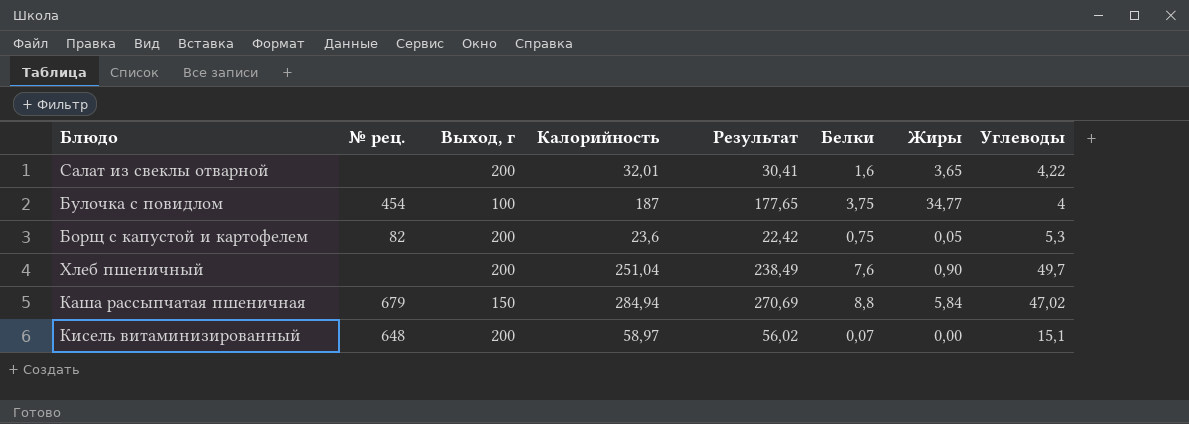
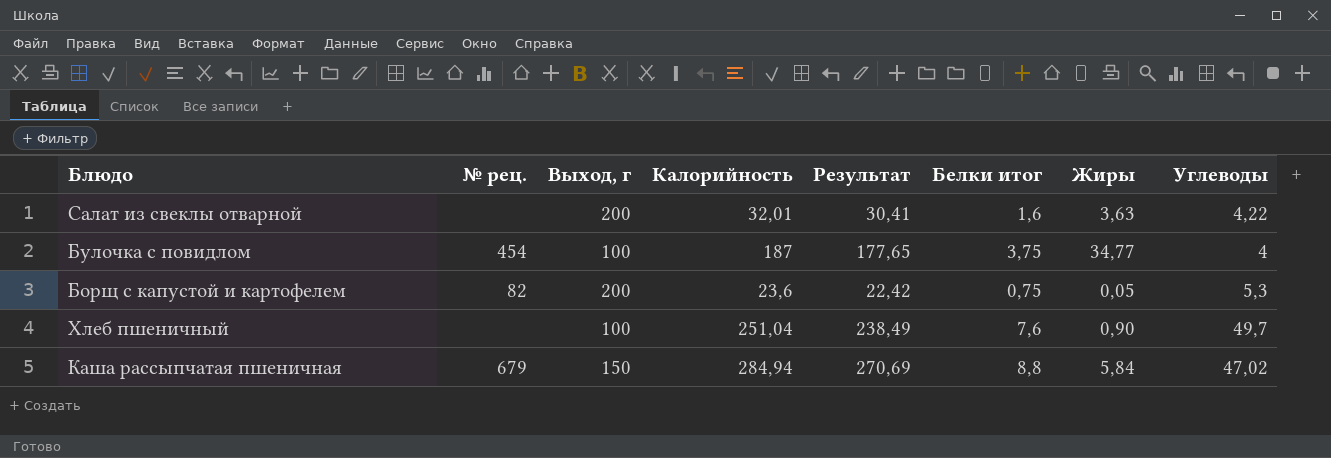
column name: Белки -> Белки итог
row Кисель витаминизированный: 648 | 200 | 58,97 | 56,02 | 0,07 | 0,00 | 15,1 -> none
Салат из свеклы отварной | Жиры: 3,65 -> 3,63
Хлеб пшеничный | Выход, г: 200 -> 100

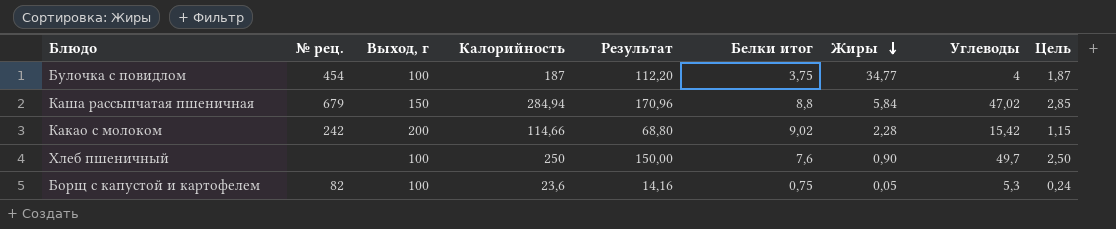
row order: none -> Жиры descending
column Результат | formula: [Калорийность] * 0,95 -> [Калорийность] * 0,6
column Цель | formula: none -> [Калорийность] * 0,01
row Салат из свеклы отварной: none | 200 | 32,01 | 30,41 | 1,6 | 3,63 | 4,22 -> none
row Какао с молоком: none -> 242 | 200 | 114,66 | 68,80 | 9,02 | 2,28 | 15,42 | 1,15
Хлеб пшеничный | Калорийность: 251,04 -> 250
Борщ с капустой и картофелем | Выход, г: 200 -> 100

